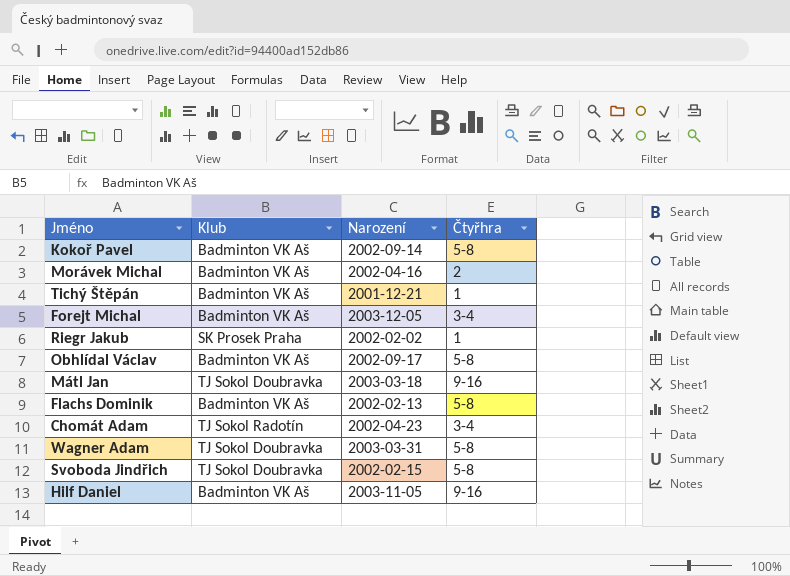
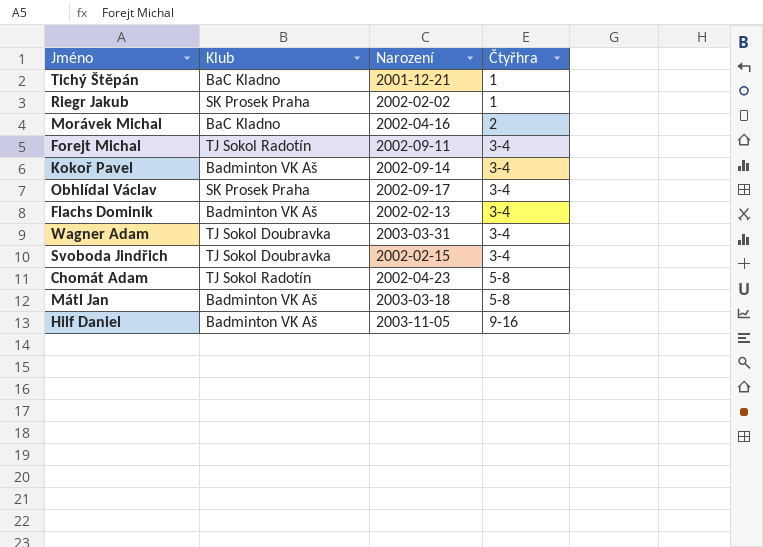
row order: none -> Čtyřhra ascending
Tichý Štěpán | Klub: Badminton VK Aš -> BaC Kladno
Morávek Michal | Klub: Badminton VK Aš -> BaC Kladno
Forejt Michal | Klub: Badminton VK Aš -> TJ Sokol Radotín
Forejt Michal | Narození: 2003-12-05 -> 2002-09-11
Kokoř Pavel | Čtyřhra: 5-8 -> 3-4
Obhlídal Václav | Klub: Badminton VK Aš -> SK Prosek Praha
Obhlídal Václav | Čtyřhra: 5-8 -> 3-4
Flachs Dominik | Čtyřhra: 5-8 -> 3-4
Wagner Adam | Čtyřhra: 5-8 -> 3-4
Svoboda Jindřich | Čtyřhra: 5-8 -> 3-4
Chomát Adam | Čtyřhra: 3-4 -> 5-8
Mátl Jan | Klub: TJ Sokol Doubravka -> Badminton VK Aš
Mátl Jan | Čtyřhra: 9-16 -> 5-8

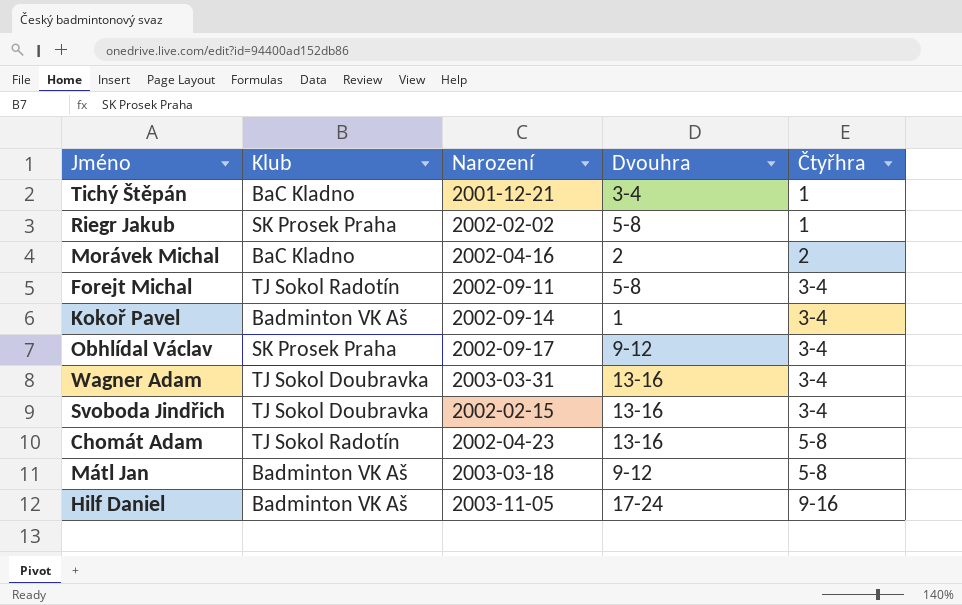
column Dvouhra | position: none -> 4
row Flachs Dominik: Badminton VK Aš | 2002-02-13 | 3-4 -> none

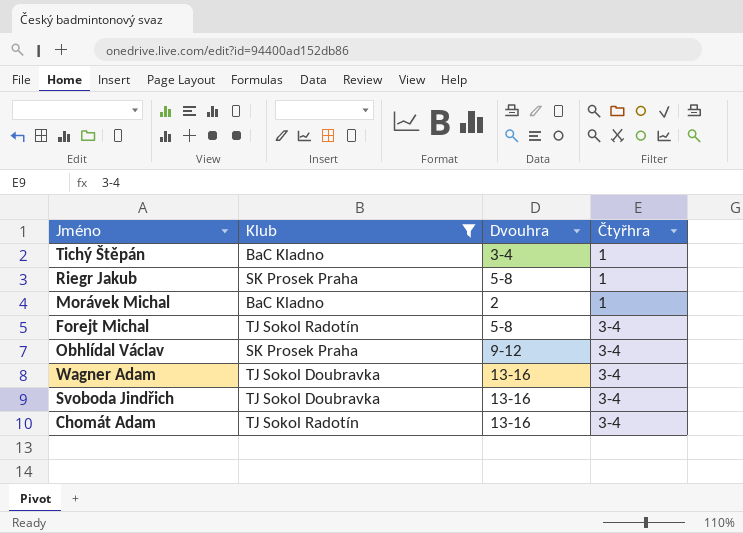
filter: none -> Klub != Badminton VK Aš
column Narození | position: 3 -> none
Morávek Michal | Čtyřhra: 2 -> 1
Chomát Adam | Čtyřhra: 5-8 -> 3-4

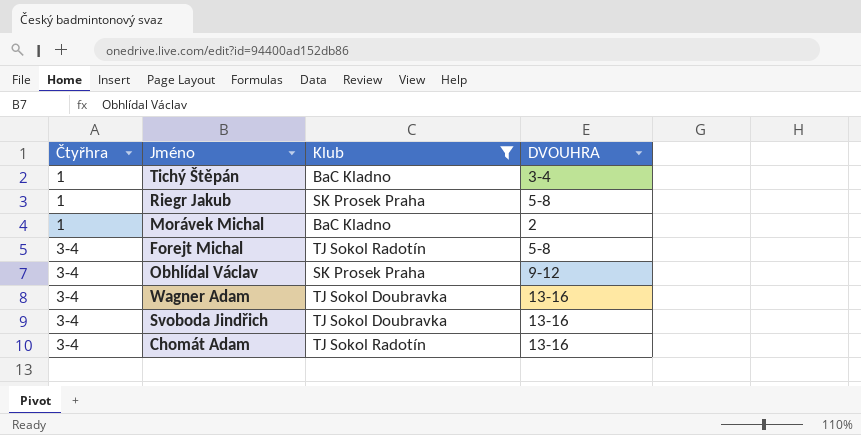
column Čtyřhra | position: 4 -> 1
column name: Dvouhra -> DVOUHRA

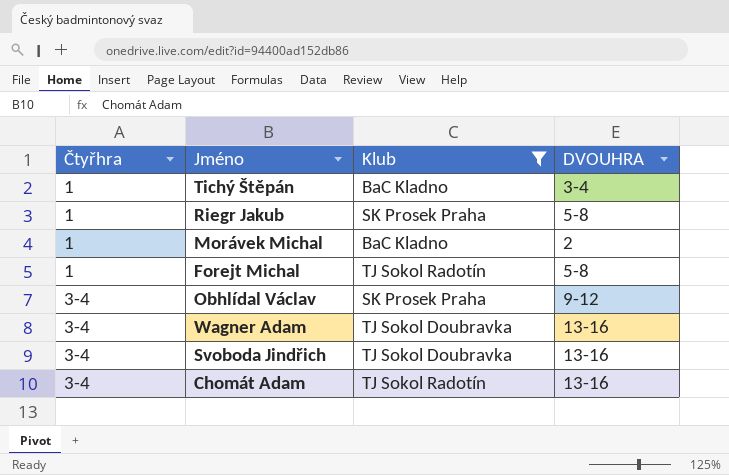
Forejt Michal | Čtyřhra: 3-4 -> 1

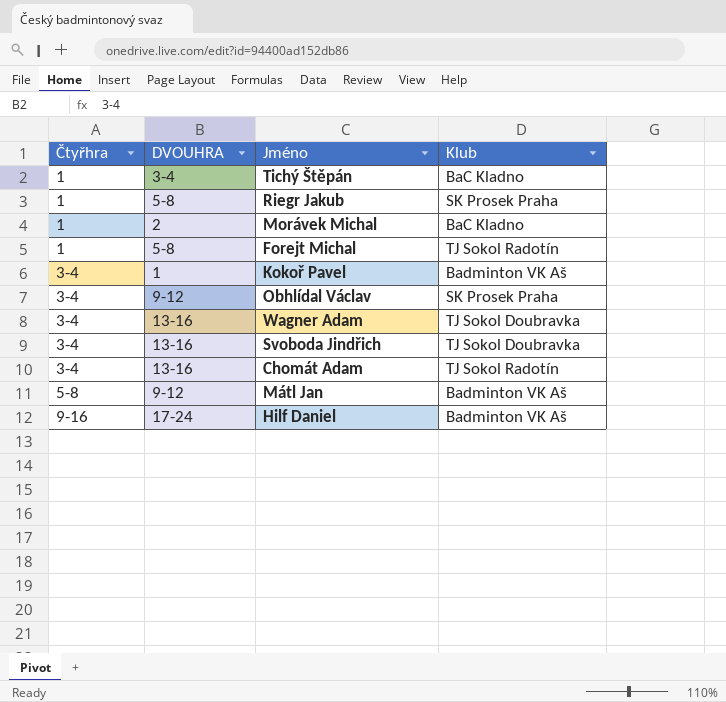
filter: Klub != Badminton VK Aš -> none
column DVOUHRA | position: 4 -> 2

